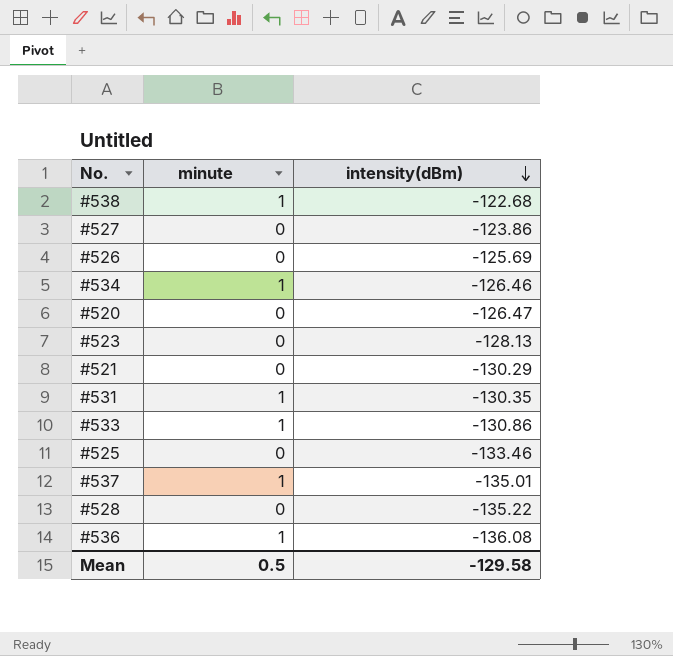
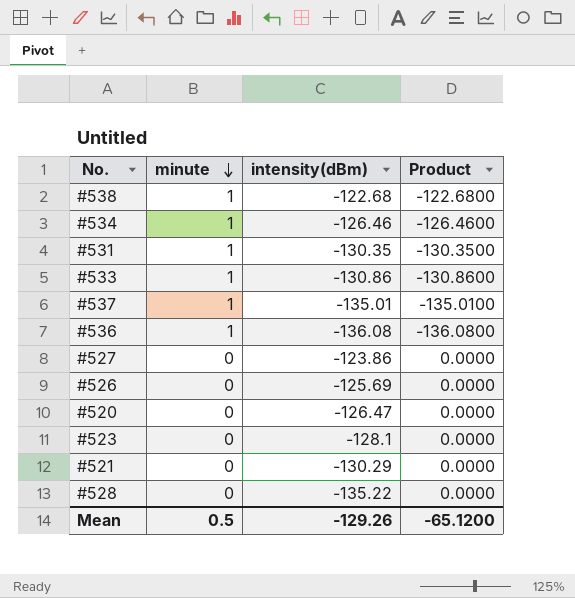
row order: intensity(dBm) descending -> minute descending
column Product | formula: none -> [minute] * [intensity(dBm)]
row #525: 0 | -133.46 -> none
#523 | intensity(dBm): -128.13 -> -128.1
Mean | intensity(dBm): -129.58 -> -129.26

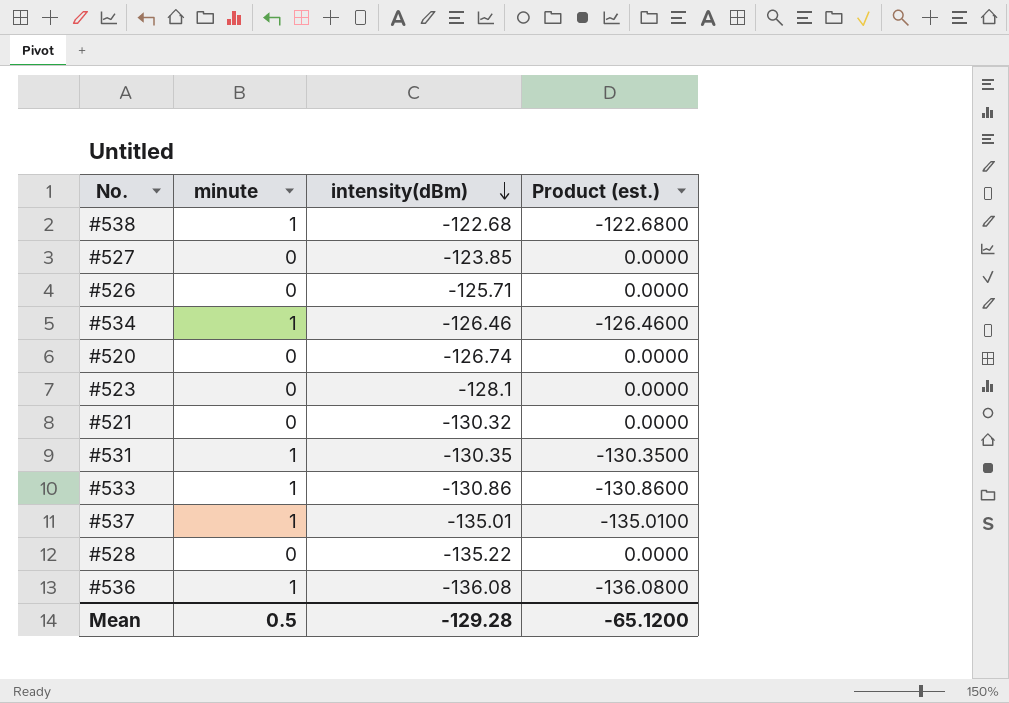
row order: minute descending -> intensity(dBm) descending
column name: Product -> Product (est.)
#527 | intensity(dBm): -123.86 -> -123.85
#526 | intensity(dBm): -125.69 -> -125.71
#520 | intensity(dBm): -126.47 -> -126.74
#521 | intensity(dBm): -130.29 -> -130.32
Mean | intensity(dBm): -129.26 -> -129.28

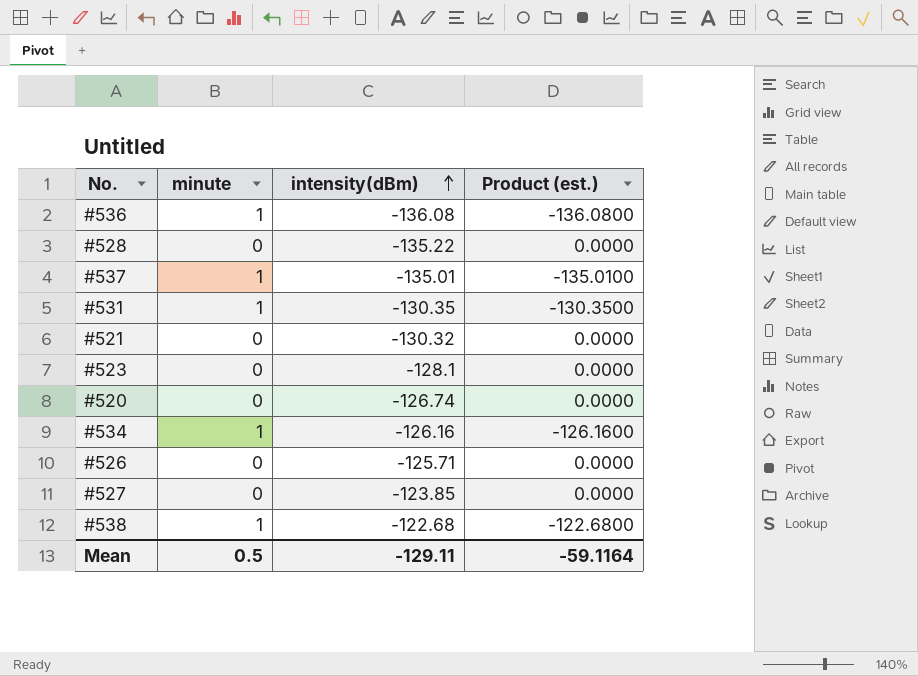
row order: intensity(dBm) descending -> intensity(dBm) ascending
row #533: 1 | -130.86 | -130.8600 -> none
#534 | intensity(dBm): -126.46 -> -126.16
#534 | Product (est.): -126.4600 -> -126.1600
Mean | intensity(dBm): -129.28 -> -129.11
Mean | Product (est.): -65.1200 -> -59.1164

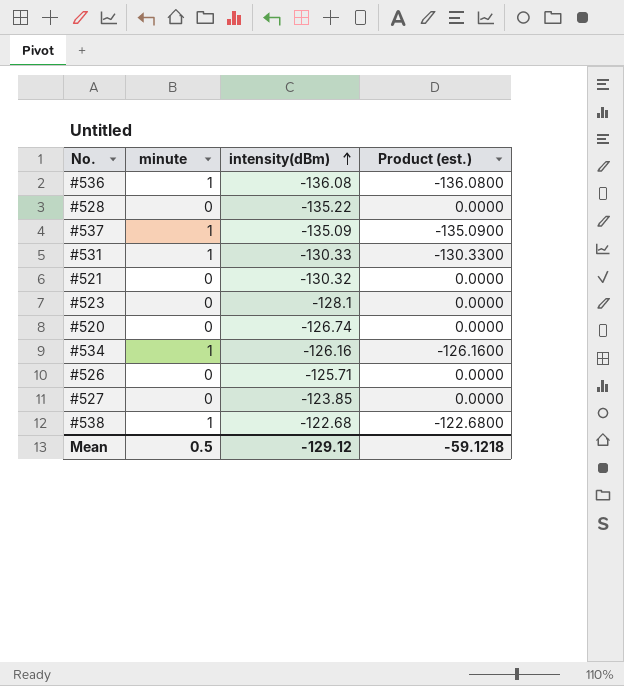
#537 | intensity(dBm): -135.01 -> -135.09
#537 | Product (est.): -135.0100 -> -135.0900
#531 | intensity(dBm): -130.35 -> -130.33
#531 | Product (est.): -130.3500 -> -130.3300
Mean | intensity(dBm): -129.11 -> -129.12
Mean | Product (est.): -59.1164 -> -59.1218

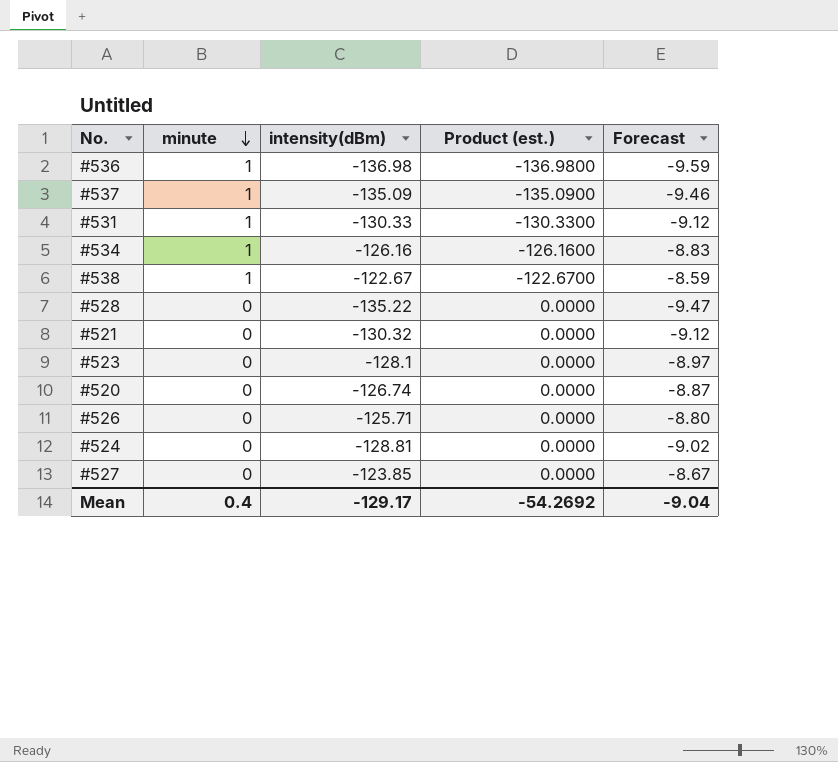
row order: intensity(dBm) ascending -> minute descending
column Forecast | formula: none -> [intensity(dBm)] * 0.07
#536 | intensity(dBm): -136.08 -> -136.98
#536 | Product (est.): -136.0800 -> -136.9800
#538 | intensity(dBm): -122.68 -> -122.67
#538 | Product (est.): -122.6800 -> -122.6700
row #524: none -> 0 | -128.81 | 0.0000 | -9.02
Mean | minute: 0.5 -> 0.4
Mean | intensity(dBm): -129.12 -> -129.17
Mean | Product (est.): -59.1218 -> -54.2692

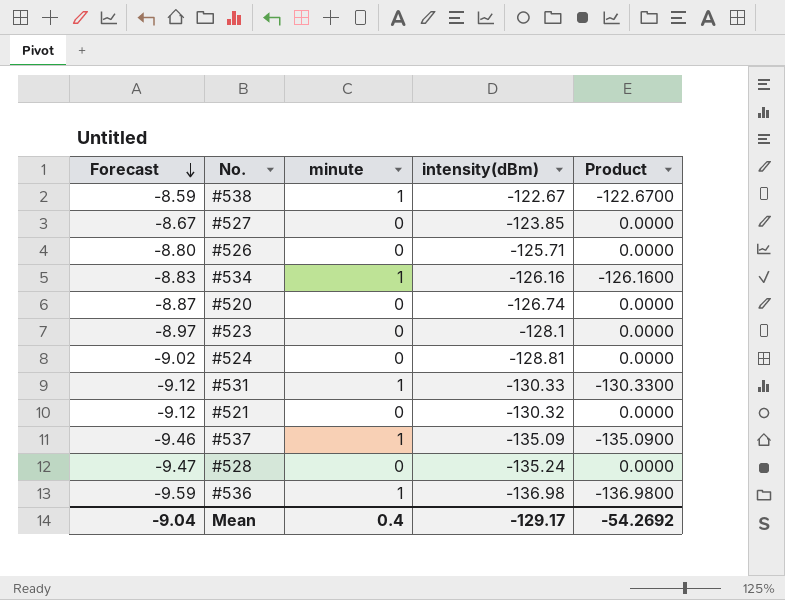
row order: minute descending -> Forecast descending
column Forecast | position: 5 -> 1
column name: Product (est.) -> Product
#528 | intensity(dBm): -135.22 -> -135.24

